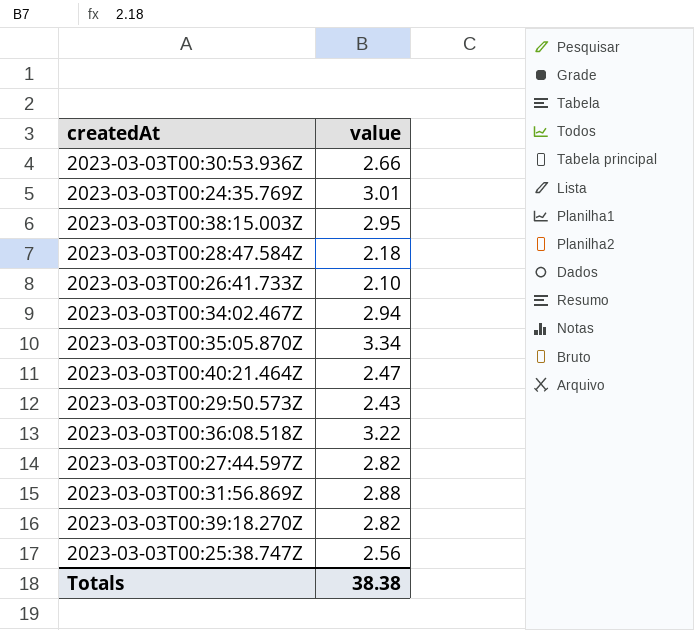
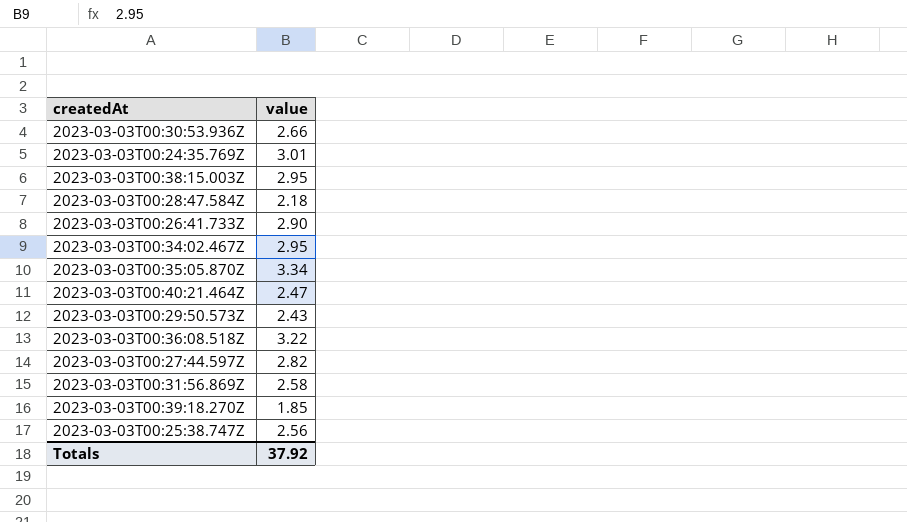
2023-03-03T00:26:41.733Z | value: 2.10 -> 2.90
2023-03-03T00:34:02.467Z | value: 2.94 -> 2.95
2023-03-03T00:31:56.869Z | value: 2.88 -> 2.58
2023-03-03T00:39:18.270Z | value: 2.82 -> 1.85
Totals | value: 38.38 -> 37.92

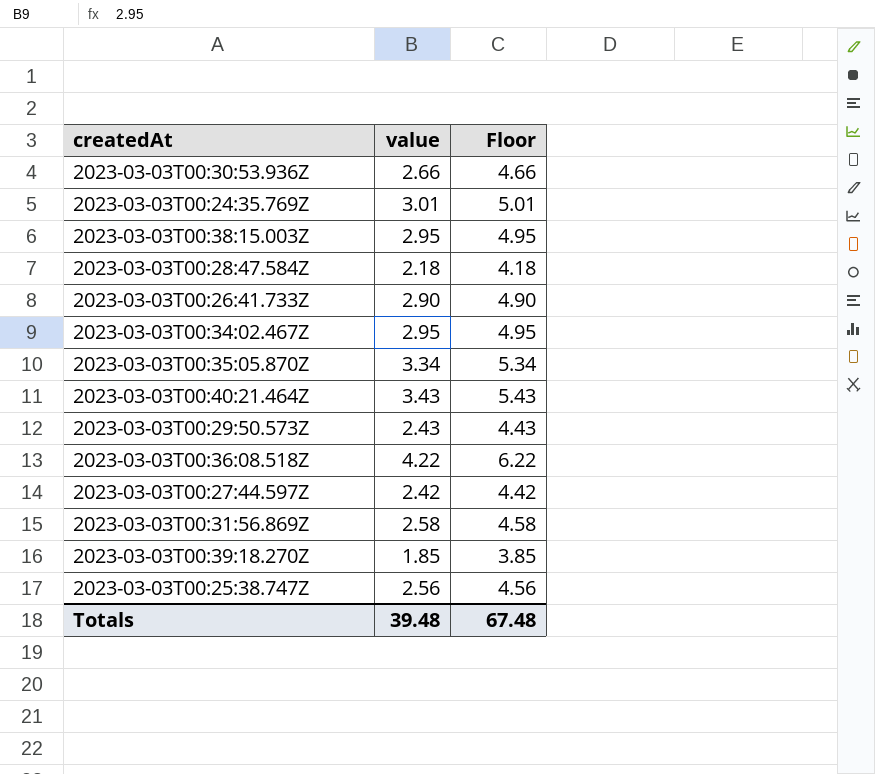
column Floor | formula: none -> [value] + 2
2023-03-03T00:40:21.464Z | value: 2.47 -> 3.43
2023-03-03T00:36:08.518Z | value: 3.22 -> 4.22
2023-03-03T00:27:44.597Z | value: 2.82 -> 2.42
Totals | value: 37.92 -> 39.48

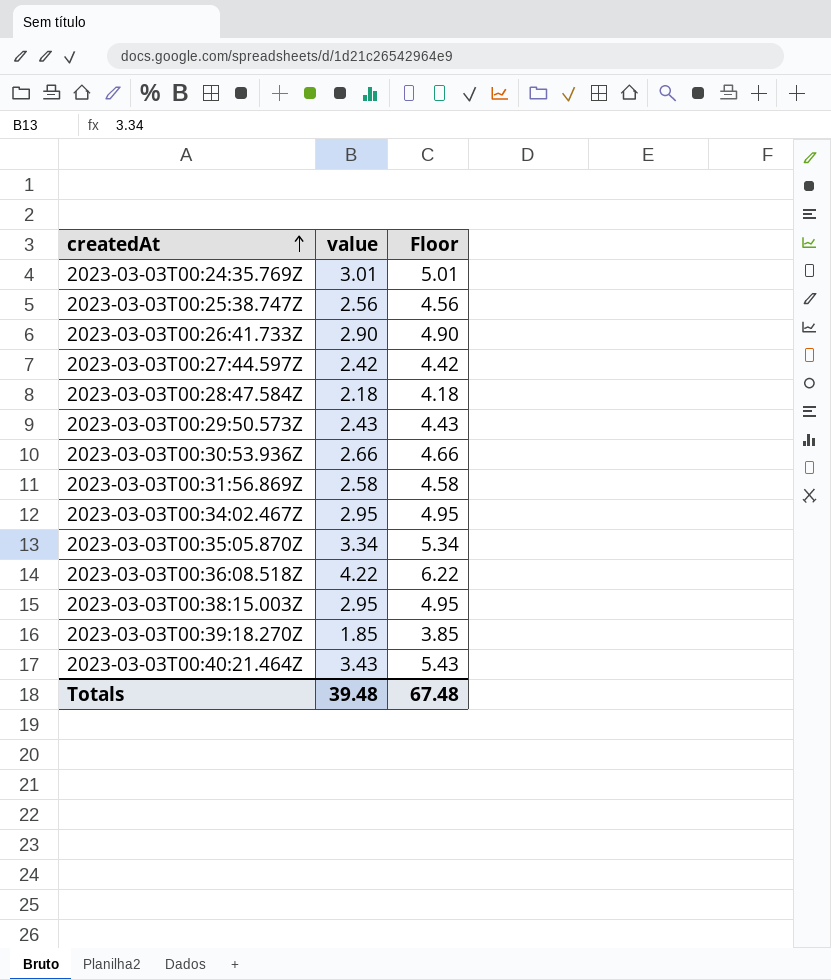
row order: none -> createdAt ascending

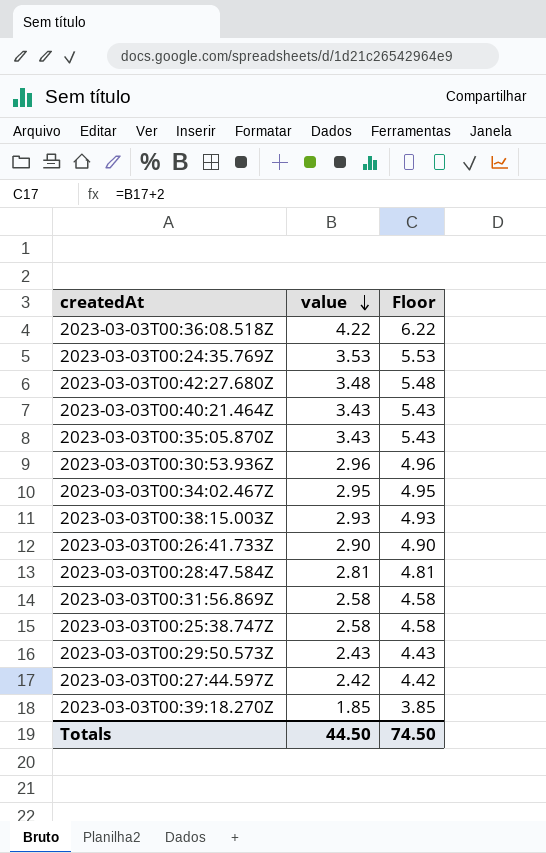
row order: createdAt ascending -> value descending
2023-03-03T00:24:35.769Z | value: 3.01 -> 3.53
2023-03-03T00:24:35.769Z | Floor: 5.01 -> 5.53
row 2023-03-03T00:42:27.680Z: none -> 3.48 | 5.48
2023-03-03T00:35:05.870Z | value: 3.34 -> 3.43
2023-03-03T00:35:05.870Z | Floor: 5.34 -> 5.43
2023-03-03T00:30:53.936Z | value: 2.66 -> 2.96
2023-03-03T00:30:53.936Z | Floor: 4.66 -> 4.96
2023-03-03T00:38:15.003Z | value: 2.95 -> 2.93
2023-03-03T00:38:15.003Z | Floor: 4.95 -> 4.93
2023-03-03T00:28:47.584Z | value: 2.18 -> 2.81
2023-03-03T00:28:47.584Z | Floor: 4.18 -> 4.81
2023-03-03T00:25:38.747Z | value: 2.56 -> 2.58
2023-03-03T00:25:38.747Z | Floor: 4.56 -> 4.58
Totals | value: 39.48 -> 44.50
Totals | Floor: 67.48 -> 74.50

